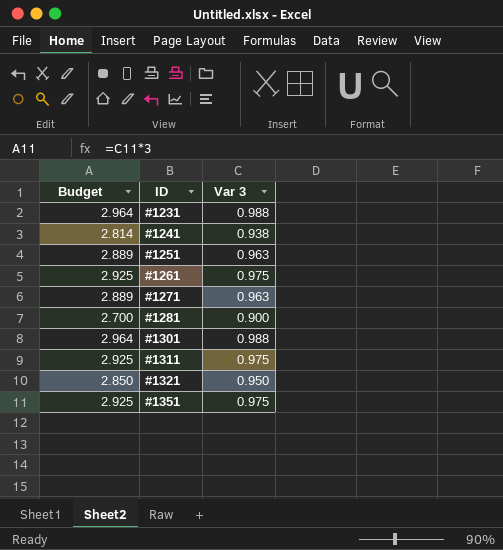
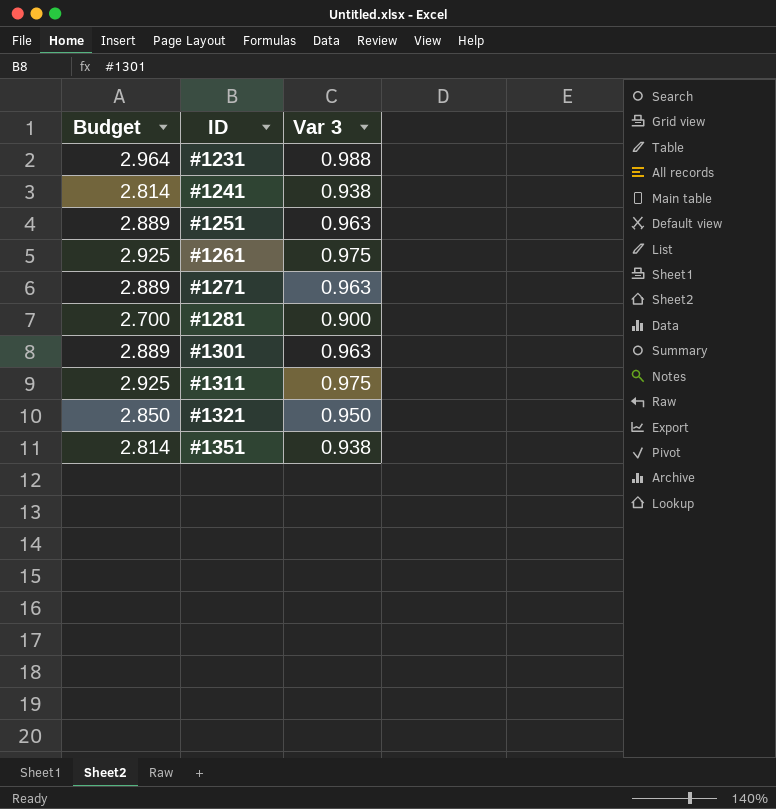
#1301 | Budget: 2.964 -> 2.889
#1301 | Var 3: 0.988 -> 0.963
#1351 | Budget: 2.925 -> 2.814
#1351 | Var 3: 0.975 -> 0.938

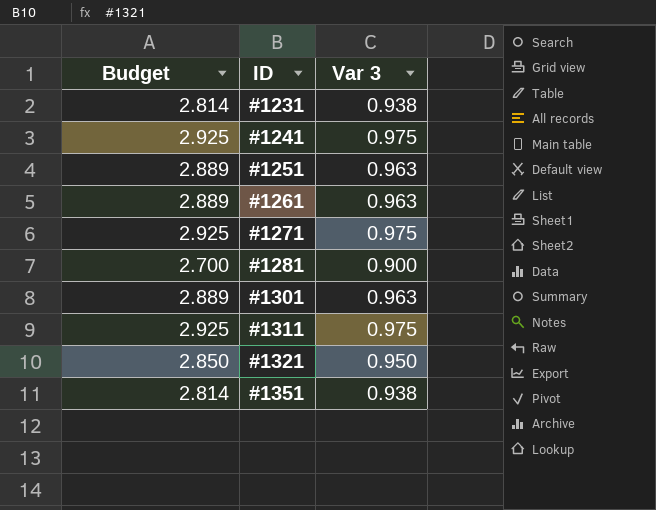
#1231 | Budget: 2.964 -> 2.814
#1231 | Var 3: 0.988 -> 0.938
#1241 | Budget: 2.814 -> 2.925
#1241 | Var 3: 0.938 -> 0.975
#1261 | Budget: 2.925 -> 2.889
#1261 | Var 3: 0.975 -> 0.963
#1271 | Budget: 2.889 -> 2.925
#1271 | Var 3: 0.963 -> 0.975

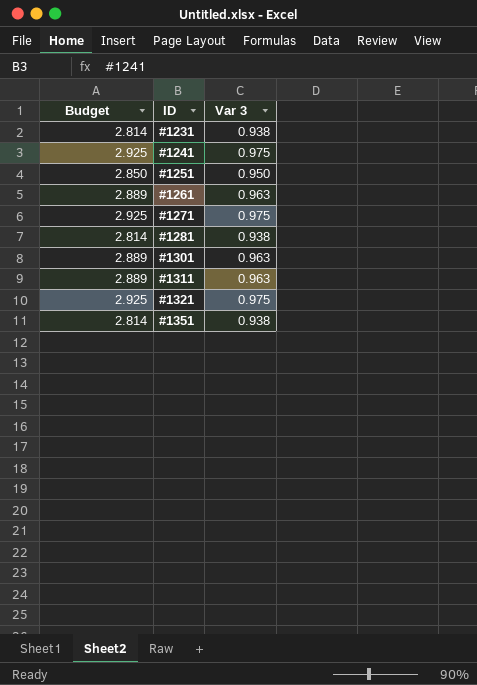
#1251 | Budget: 2.889 -> 2.850
#1251 | Var 3: 0.963 -> 0.950
#1281 | Budget: 2.700 -> 2.814
#1281 | Var 3: 0.900 -> 0.938
#1311 | Budget: 2.925 -> 2.889
#1311 | Var 3: 0.975 -> 0.963
#1321 | Budget: 2.850 -> 2.925
#1321 | Var 3: 0.950 -> 0.975

